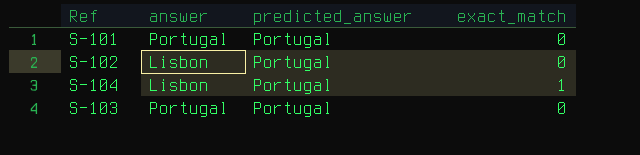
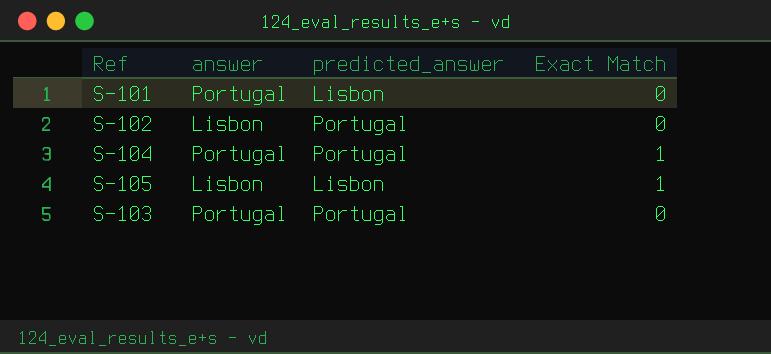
column name: exact_match -> Exact Match
S-101 | predicted_answer: Portugal -> Lisbon
S-104 | answer: Lisbon -> Portugal
row S-105: none -> Lisbon | Lisbon | 1

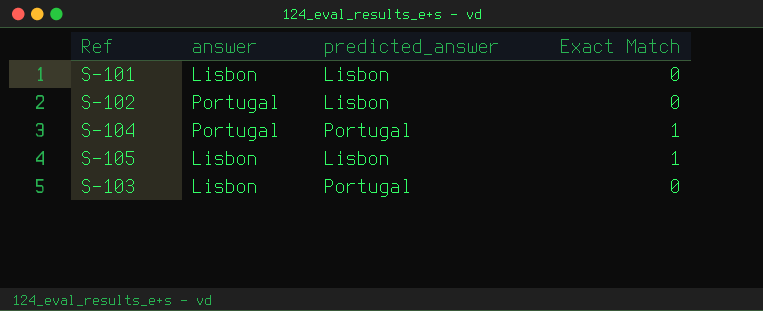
S-101 | answer: Portugal -> Lisbon
S-102 | answer: Lisbon -> Portugal
S-102 | predicted_answer: Portugal -> Lisbon
S-103 | answer: Portugal -> Lisbon

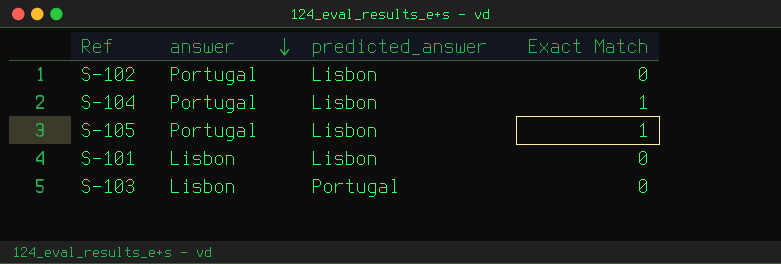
row order: none -> answer descending
S-104 | predicted_answer: Portugal -> Lisbon
S-105 | answer: Lisbon -> Portugal

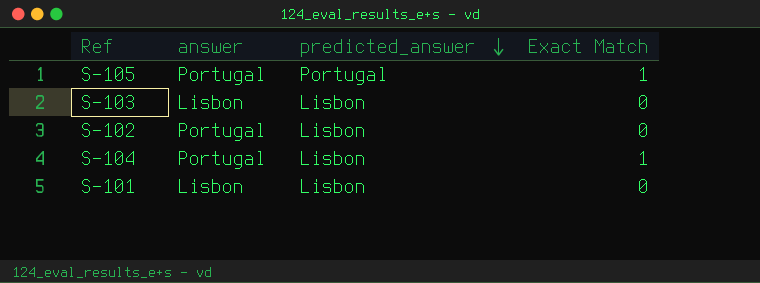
row order: answer descending -> predicted_answer descending
S-105 | predicted_answer: Lisbon -> Portugal
S-103 | predicted_answer: Portugal -> Lisbon

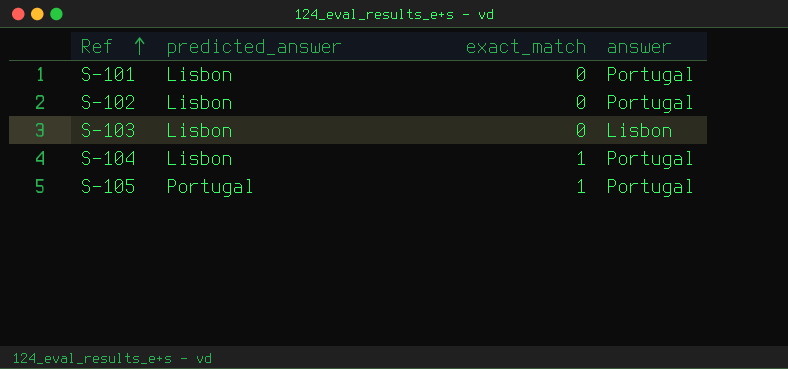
row order: predicted_answer descending -> Ref ascending
column name: Exact Match -> exact_match
column answer | position: 2 -> 4
S-101 | answer: Lisbon -> Portugal

